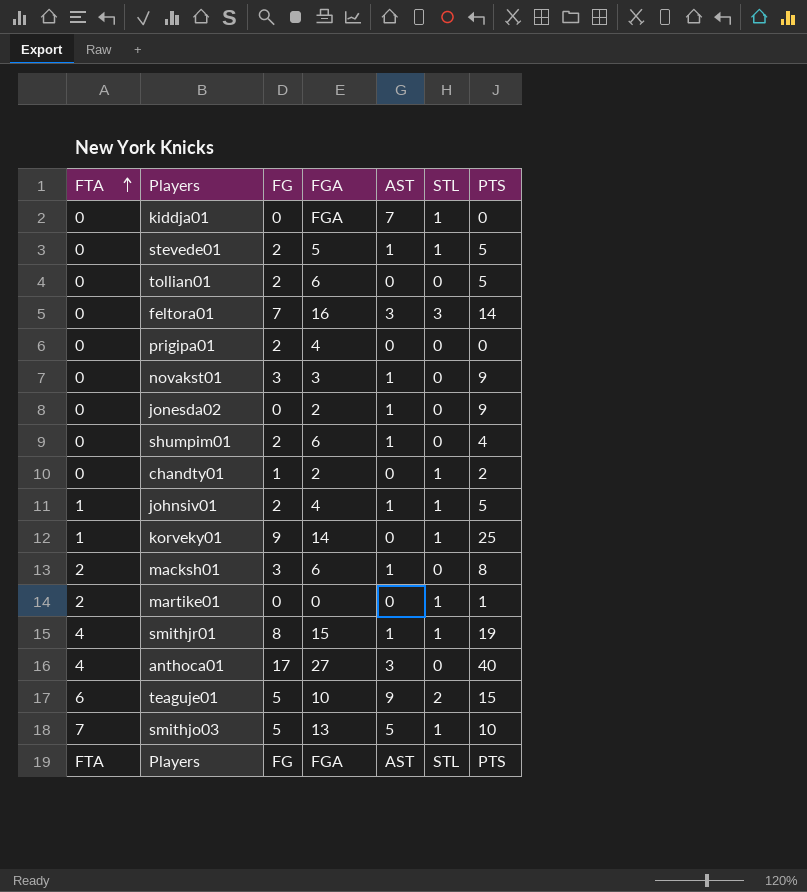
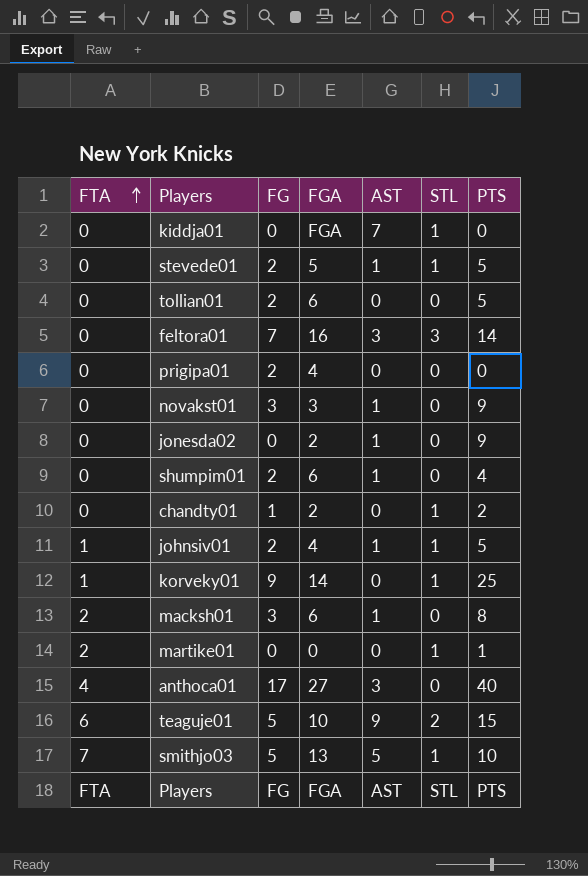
row smithjr01: 4 | 8 | 15 | 1 | 1 | 19 -> none

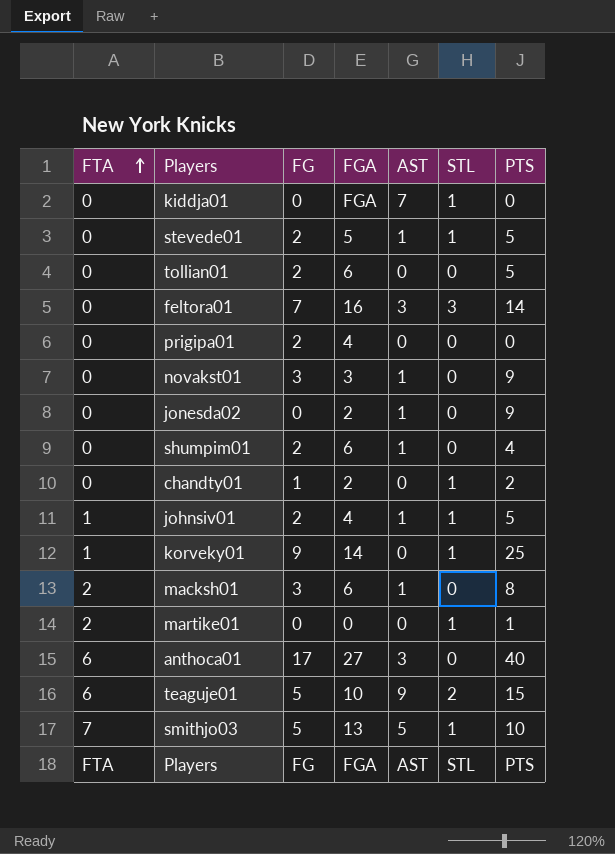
anthoca01 | FTA: 4 -> 6

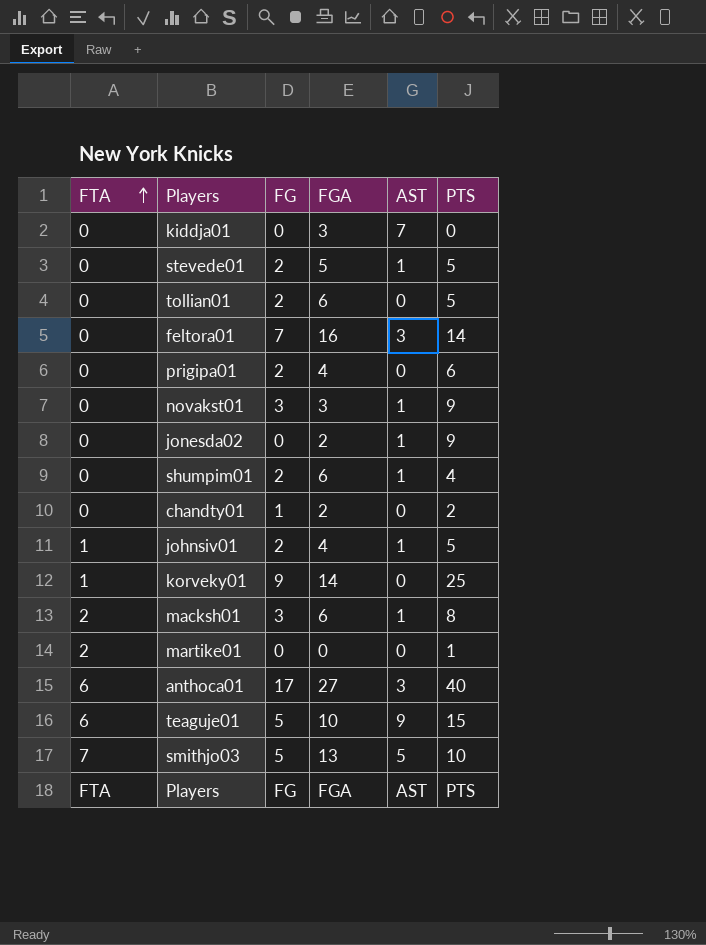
column STL | position: 6 -> none
kiddja01 | FGA: FGA -> 3
prigipa01 | PTS: 0 -> 6

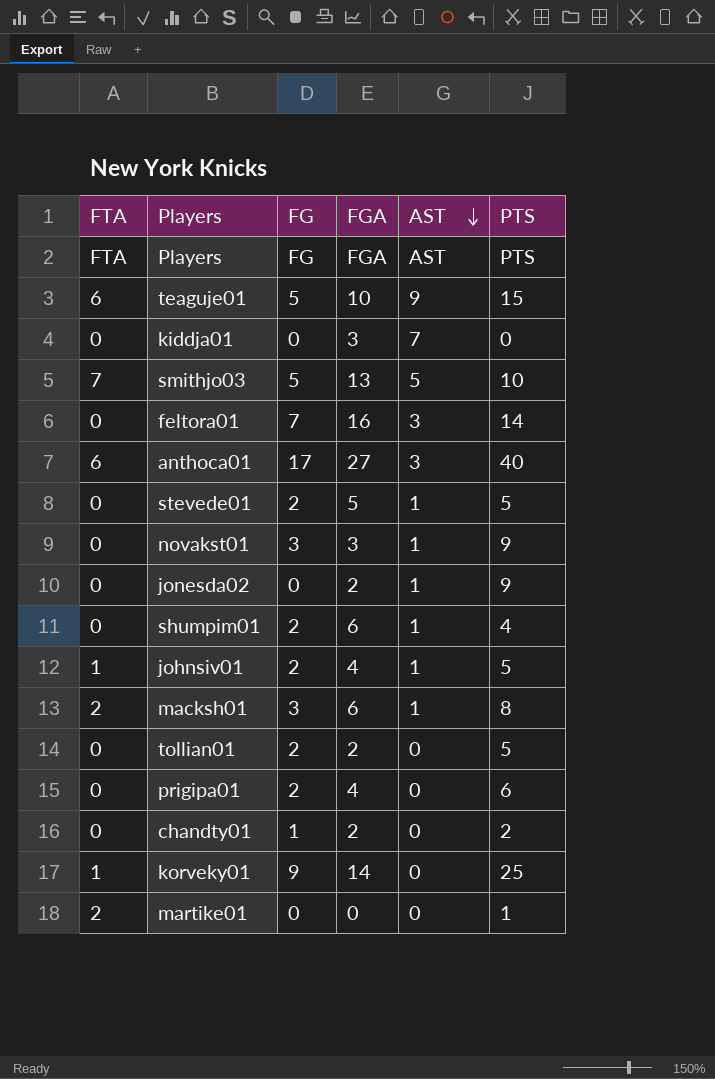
row order: FTA ascending -> AST descending
tollian01 | FGA: 6 -> 2

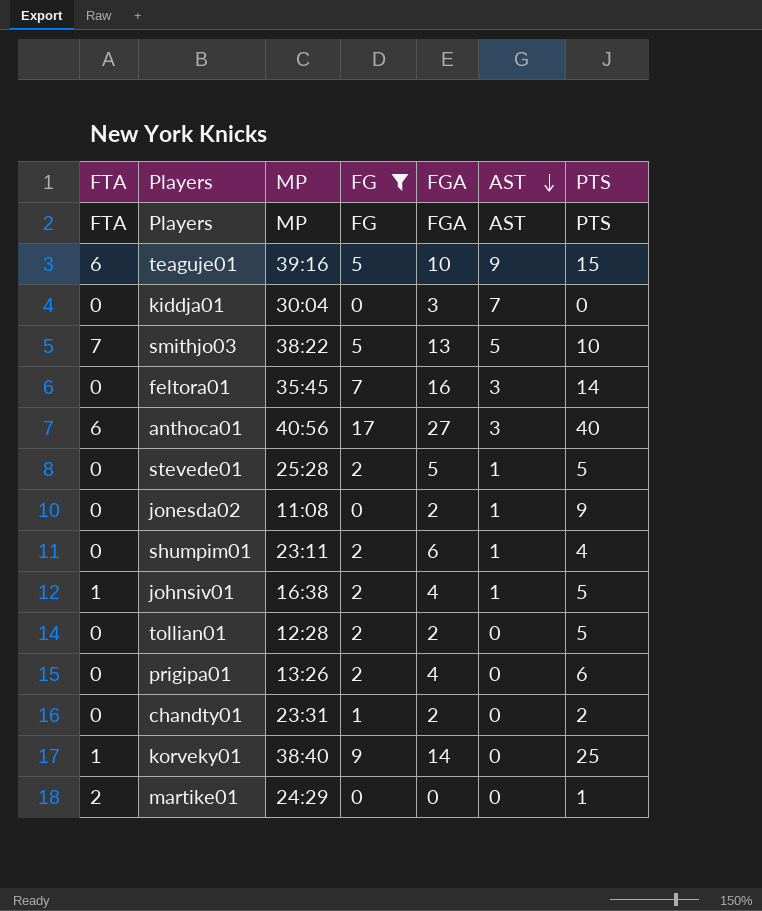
filter: none -> FG != 3
column MP | position: none -> 3

